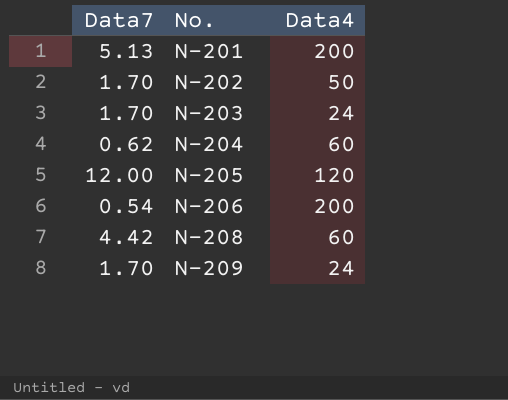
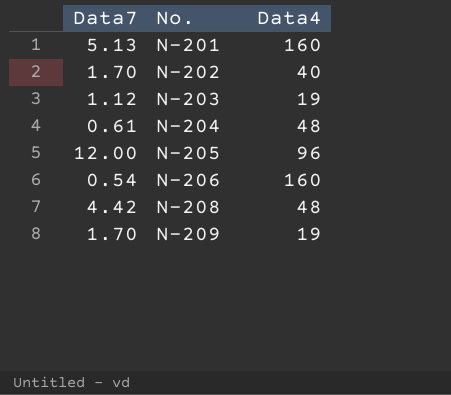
N-201 | Data4: 200 -> 160
N-202 | Data4: 50 -> 40
N-203 | Data7: 1.70 -> 1.12
N-203 | Data4: 24 -> 19
N-204 | Data7: 0.62 -> 0.61
N-204 | Data4: 60 -> 48
N-205 | Data4: 120 -> 96
N-206 | Data4: 200 -> 160
N-208 | Data4: 60 -> 48
N-209 | Data4: 24 -> 19

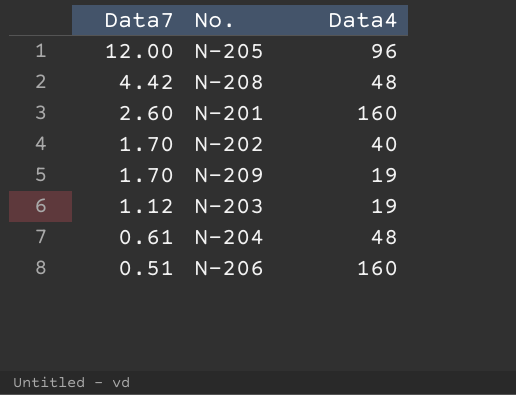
row order: No. ascending -> Data7 descending
N-201 | Data7: 5.13 -> 2.60
N-206 | Data7: 0.54 -> 0.51

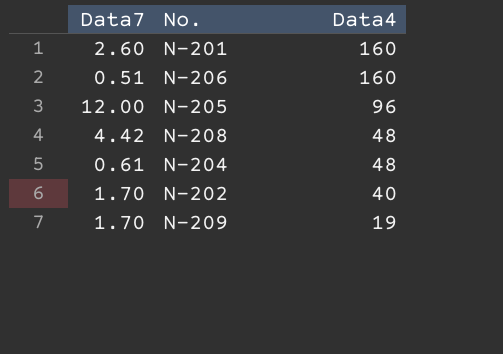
row order: Data7 descending -> Data4 descending
row N-203: 1.12 | 19 -> none

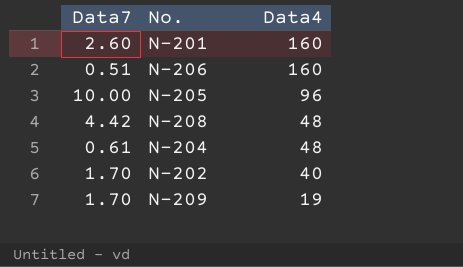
N-205 | Data7: 12.00 -> 10.00

